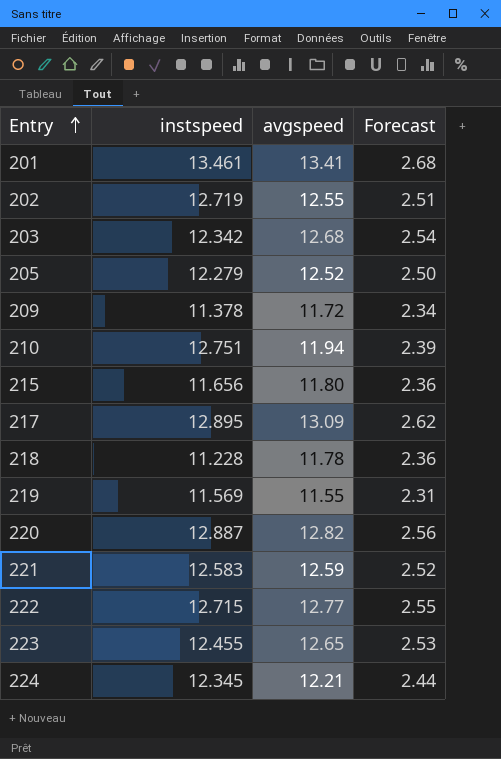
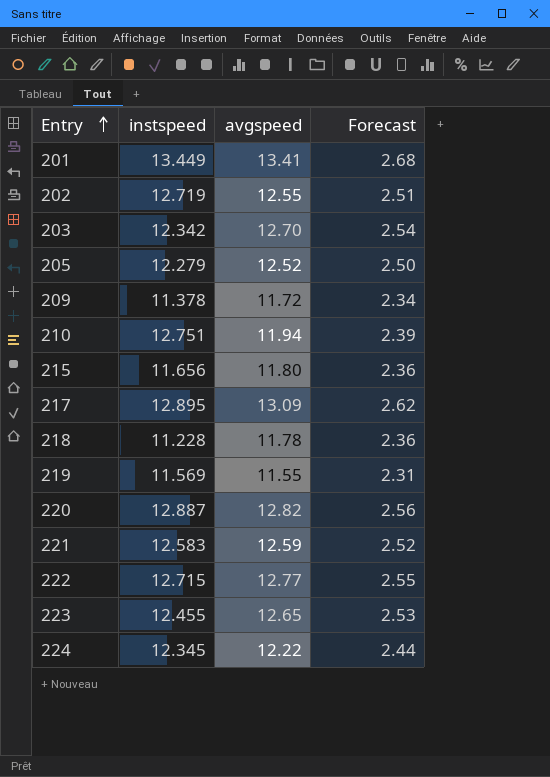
201 | instspeed: 13.461 -> 13.449
203 | avgspeed: 12.68 -> 12.70
224 | avgspeed: 12.21 -> 12.22

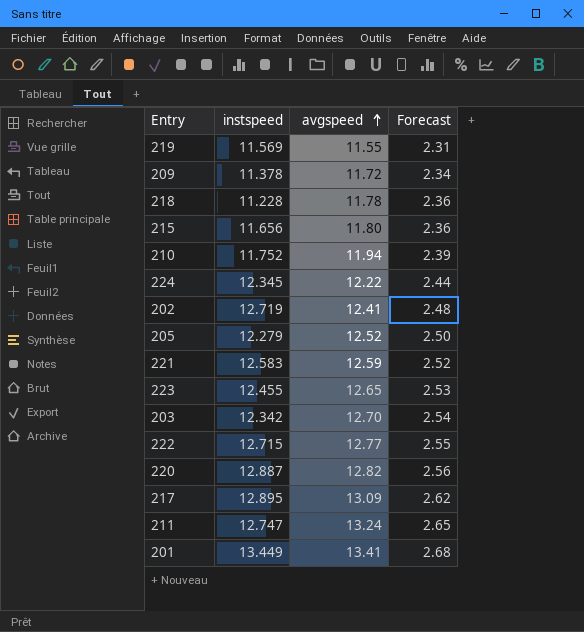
row order: Entry ascending -> avgspeed ascending
210 | instspeed: 12.751 -> 11.752
202 | avgspeed: 12.55 -> 12.41
202 | Forecast: 2.51 -> 2.48
row 211: none -> 12.747 | 13.24 | 2.65

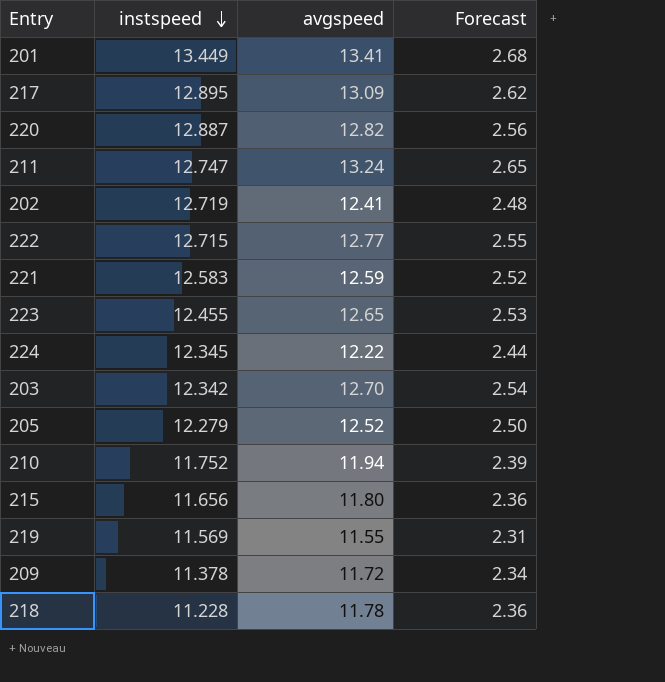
row order: avgspeed ascending -> instspeed descending

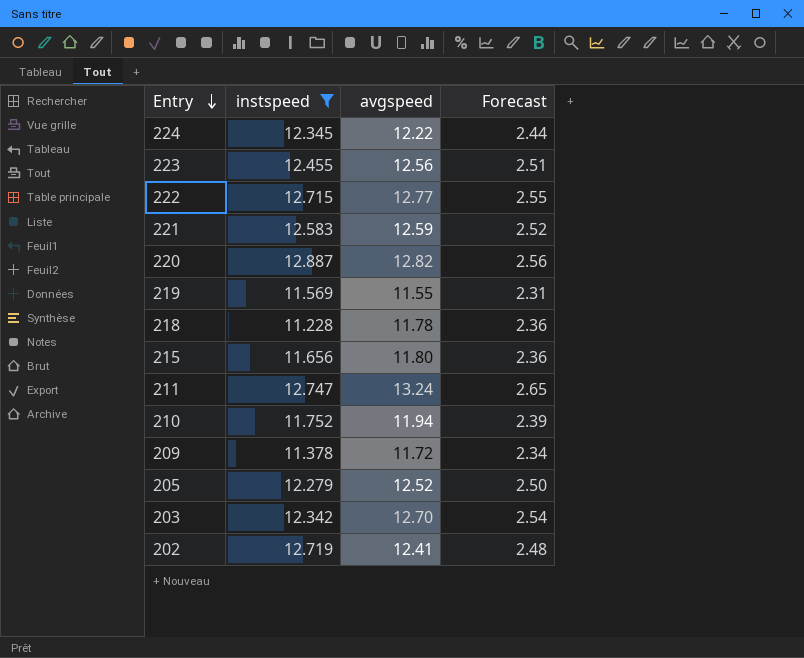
filter: none -> instspeed <= 12.887
row order: instspeed descending -> Entry descending
223 | avgspeed: 12.65 -> 12.56
223 | Forecast: 2.53 -> 2.51

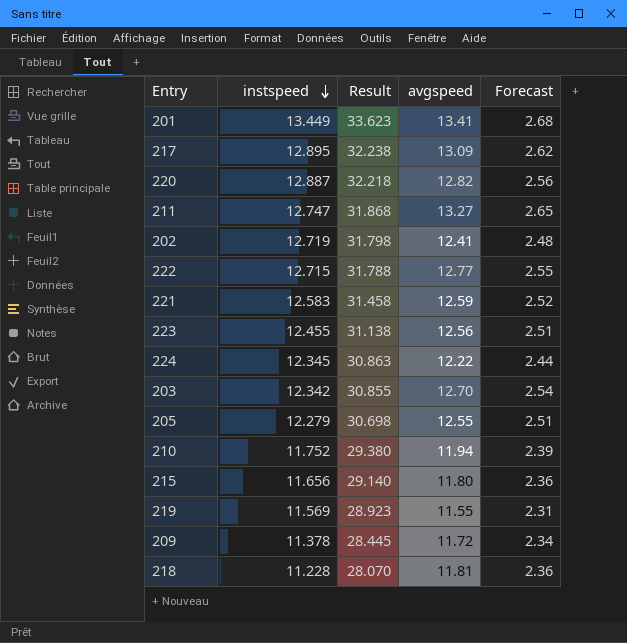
filter: instspeed <= 12.887 -> none
row order: Entry descending -> instspeed descending
column Result | formula: none -> [instspeed] * 2.5
211 | avgspeed: 13.24 -> 13.27
205 | avgspeed: 12.52 -> 12.55
205 | Forecast: 2.50 -> 2.51
218 | avgspeed: 11.78 -> 11.81

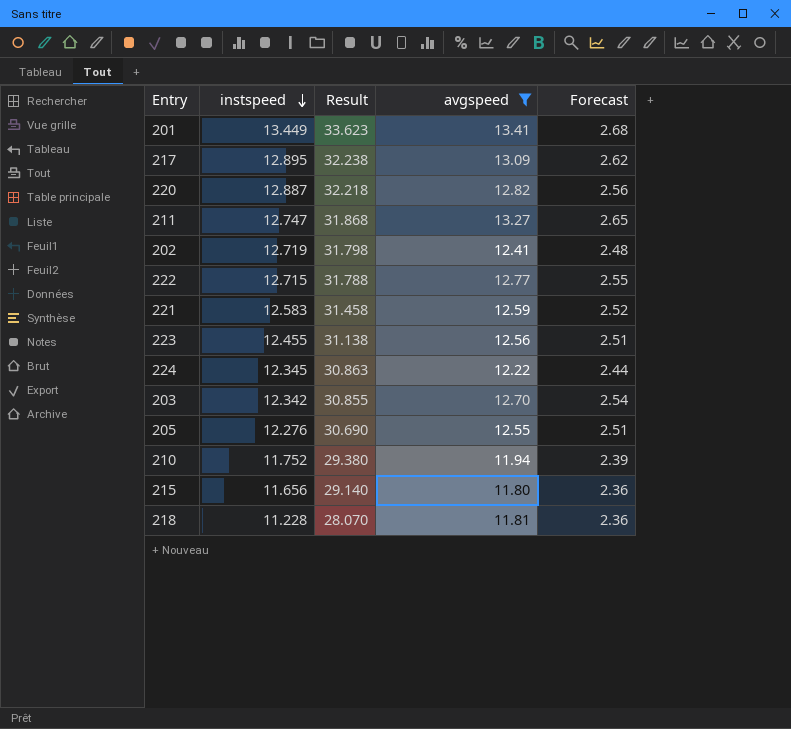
filter: none -> avgspeed >= 11.80
205 | instspeed: 12.279 -> 12.276
205 | Result: 30.698 -> 30.690

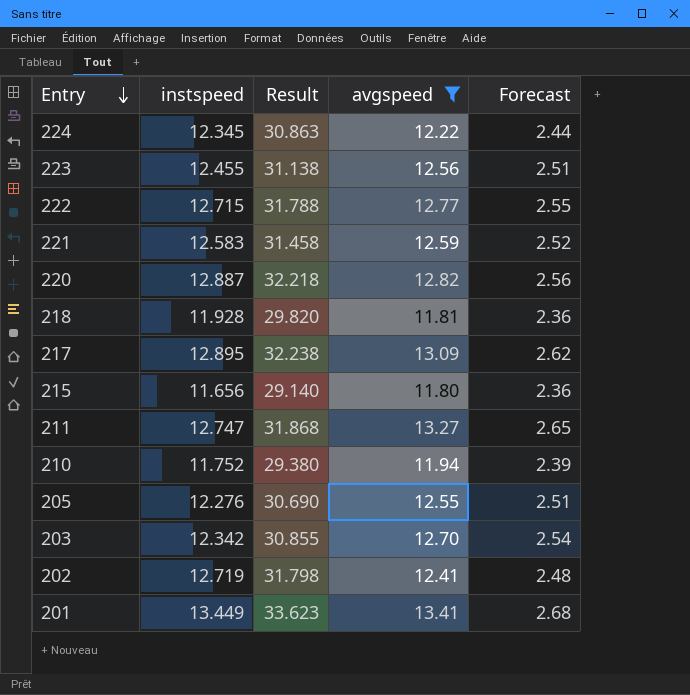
row order: instspeed descending -> Entry descending
218 | instspeed: 11.228 -> 11.928
218 | Result: 28.070 -> 29.820

